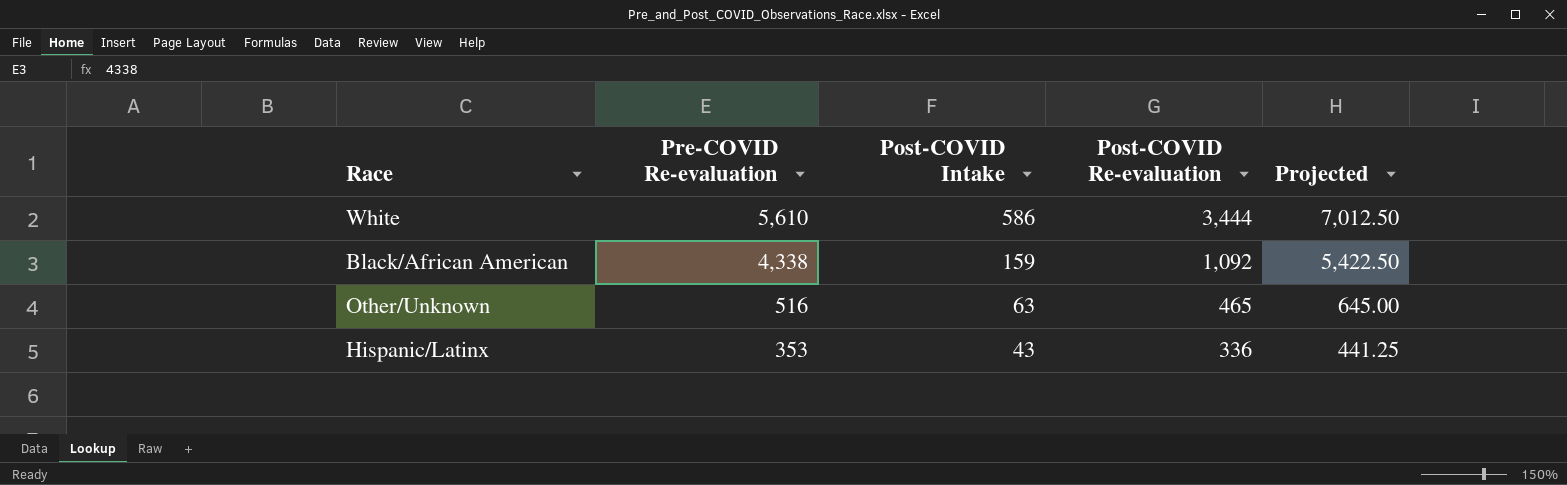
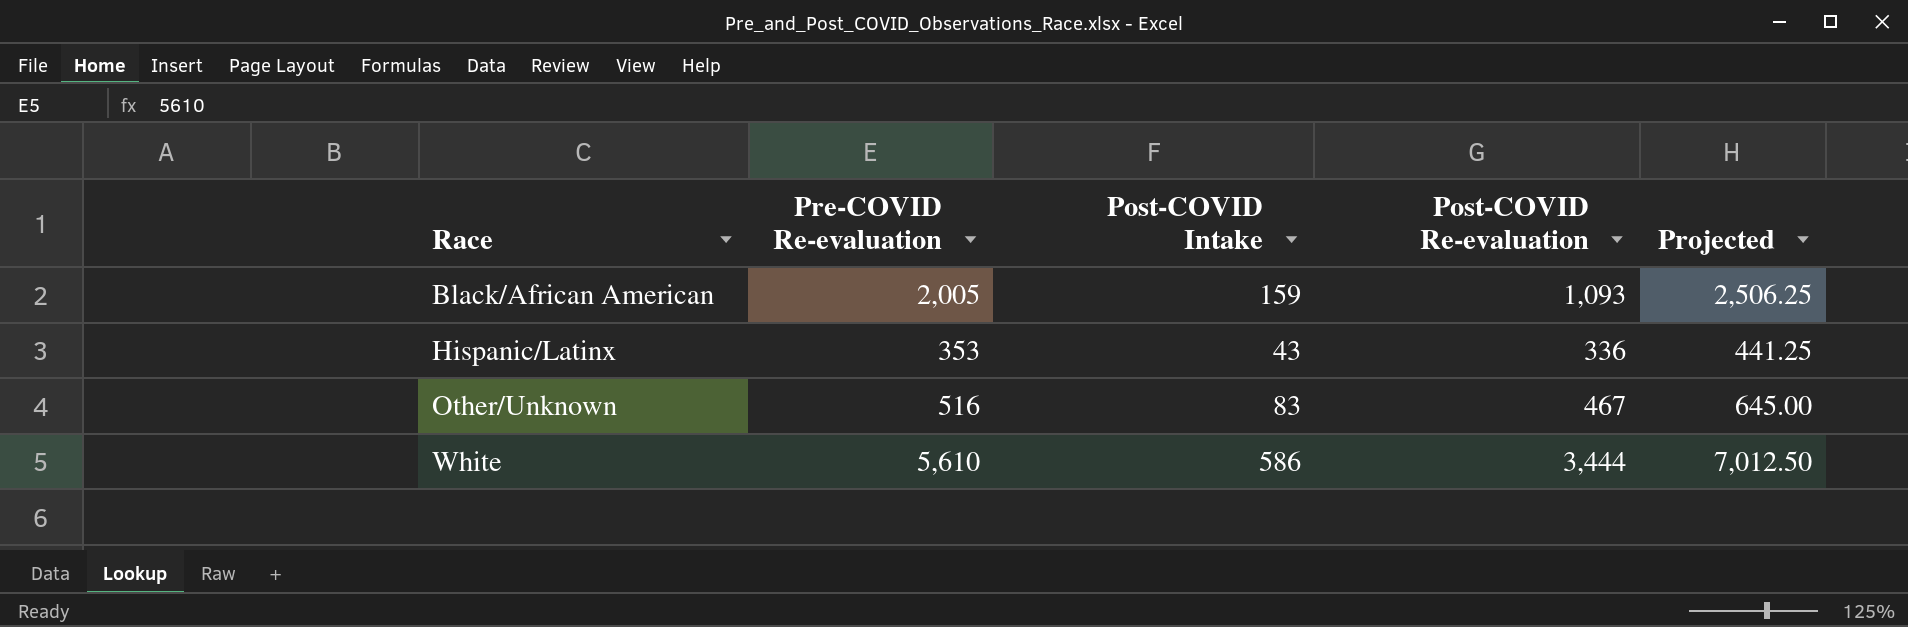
row order: Pre-COVID Re-evaluation descending -> Race ascending
Black/African American | Pre-COVID Re-evaluation: 4,338 -> 2,005
Black/African American | Post-COVID Re-evaluation: 1,092 -> 1,093
Black/African American | Projected: 5,422.50 -> 2,506.25
Other/Unknown | Post-COVID Intake: 63 -> 83
Other/Unknown | Post-COVID Re-evaluation: 465 -> 467

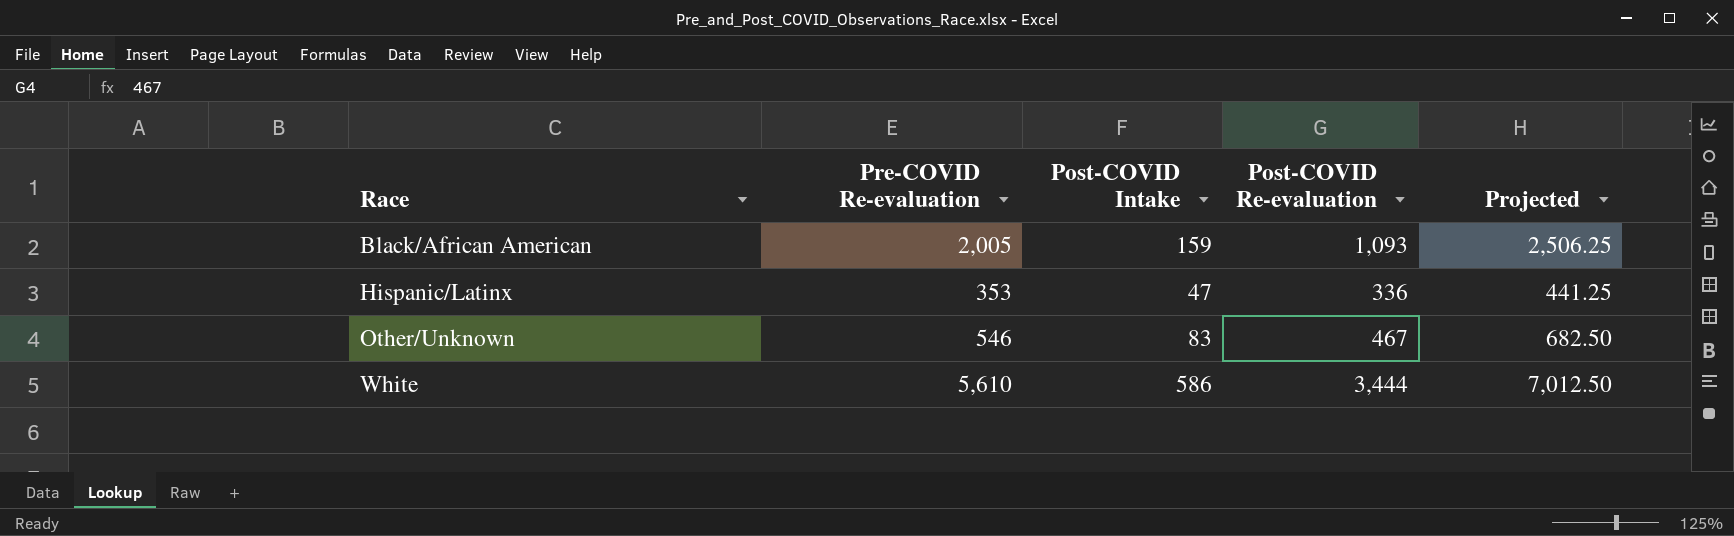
Hispanic/Latinx | Post-COVID Intake: 43 -> 47
Other/Unknown | Pre-COVID Re-evaluation: 516 -> 546
Other/Unknown | Projected: 645.00 -> 682.50

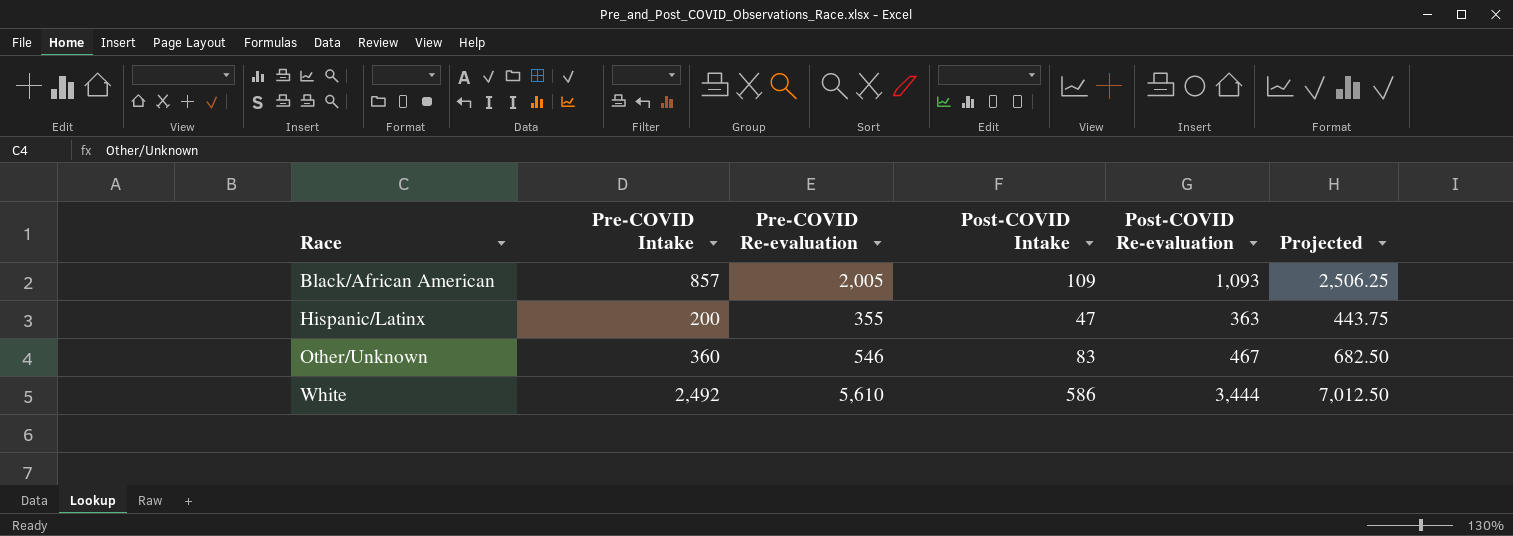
column Pre-COVID Intake | position: none -> 2
Black/African American | Post-COVID Intake: 159 -> 109
Hispanic/Latinx | Pre-COVID Re-evaluation: 353 -> 355
Hispanic/Latinx | Post-COVID Re-evaluation: 336 -> 363
Hispanic/Latinx | Projected: 441.25 -> 443.75

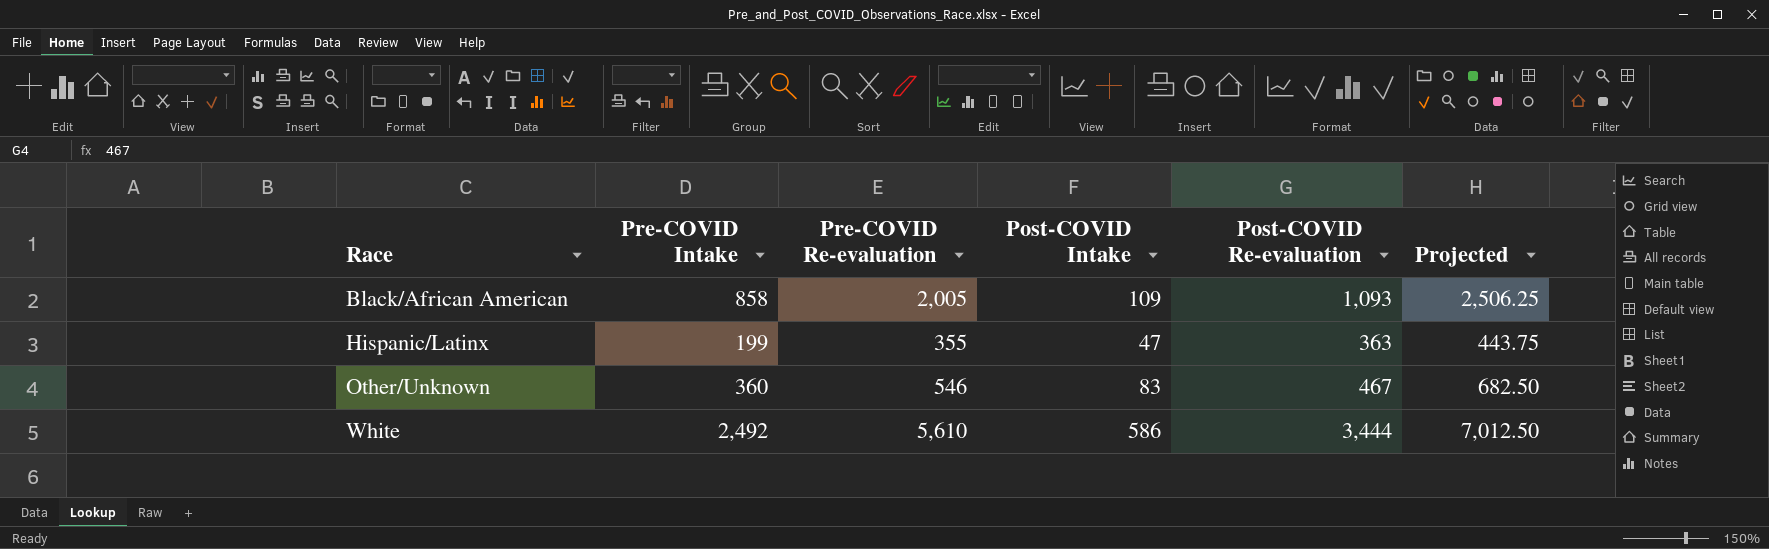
Black/African American | Pre-COVID Intake: 857 -> 858
Hispanic/Latinx | Pre-COVID Intake: 200 -> 199

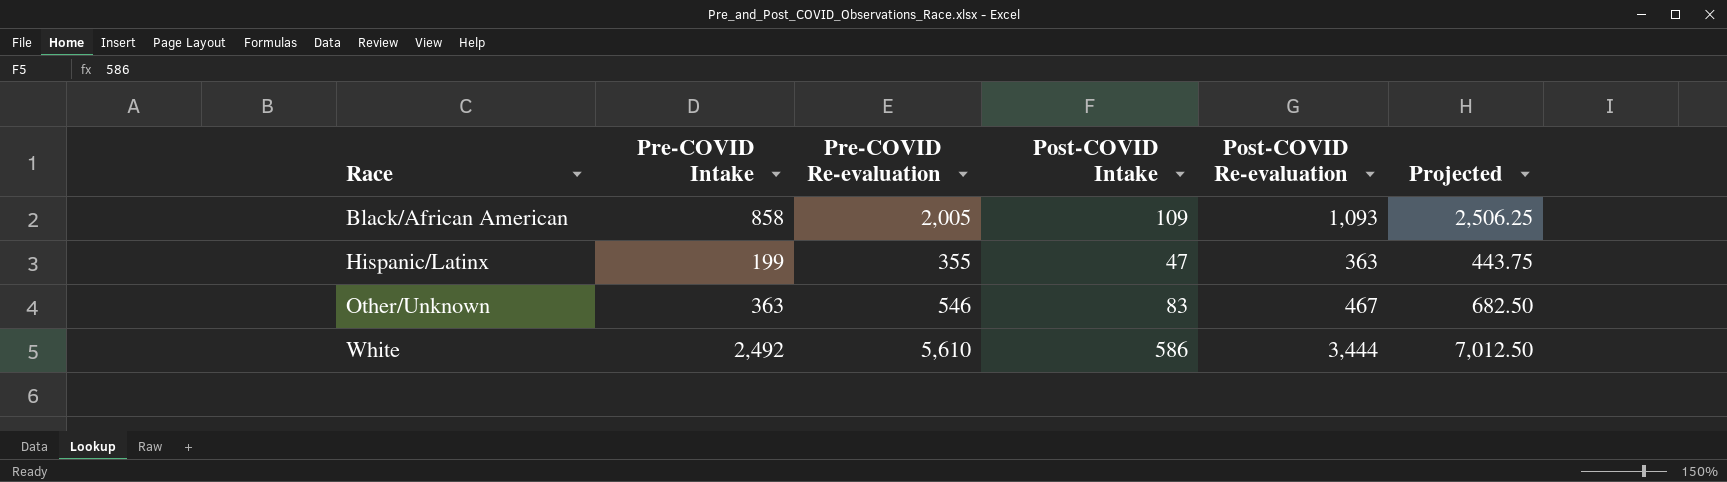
Other/Unknown | Pre-COVID Intake: 360 -> 363

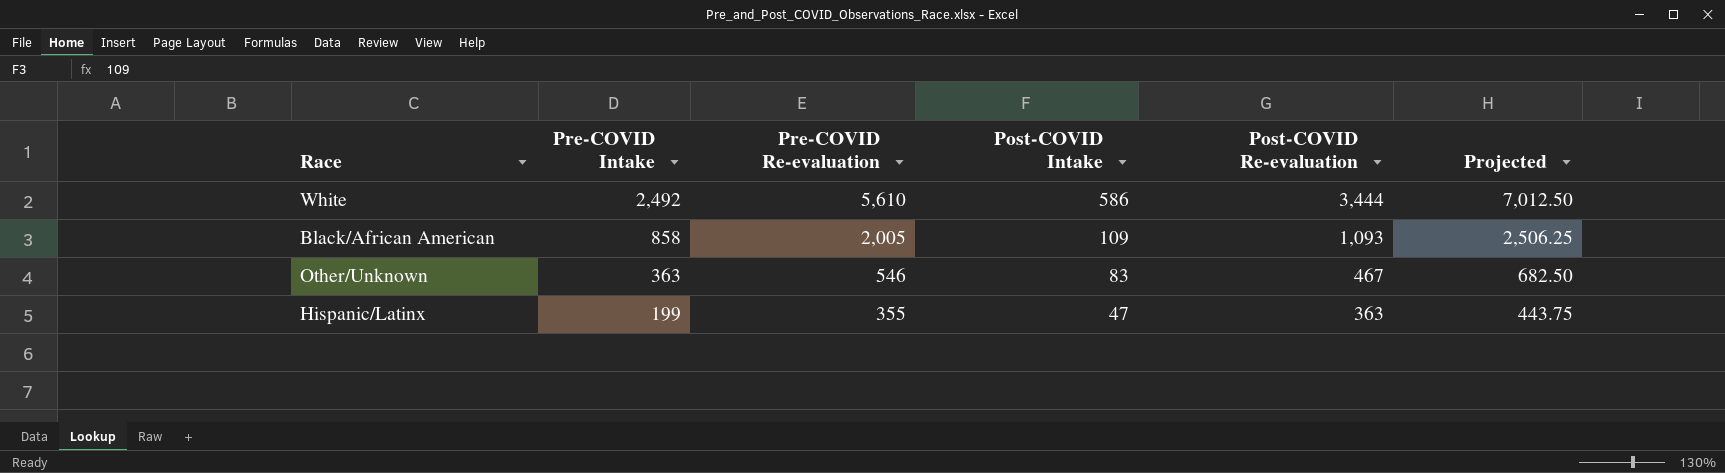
row order: Race ascending -> Pre-COVID Intake descending

